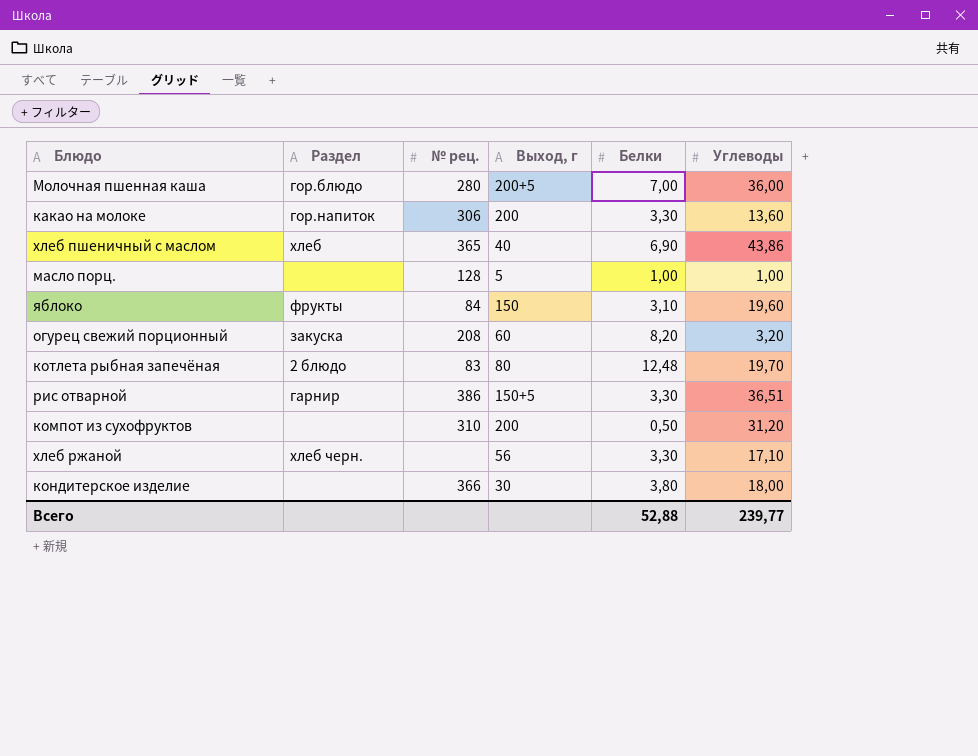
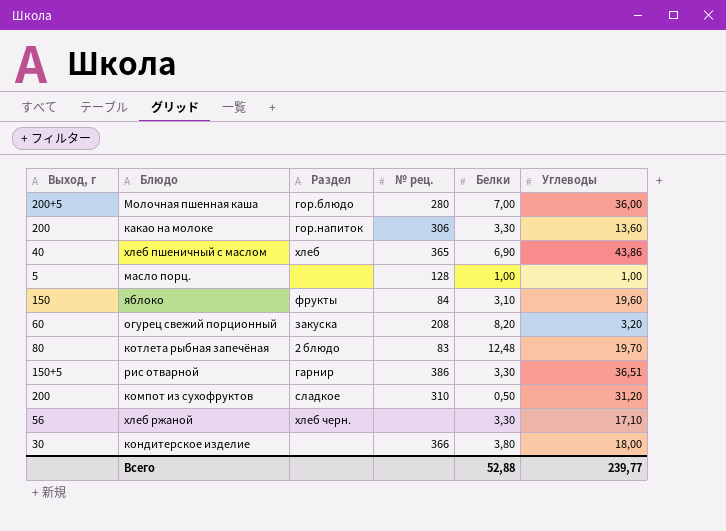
column Выход, г | position: 4 -> 1
компот из сухофруктов | Раздел: none -> сладкое

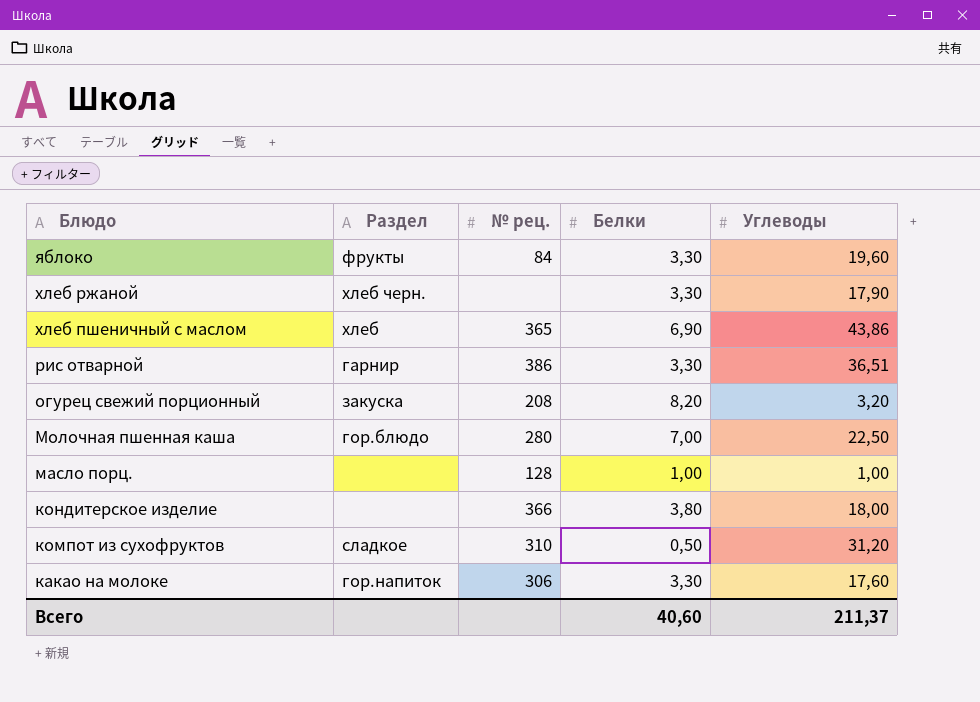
row order: none -> Блюдо descending
column Выход, г | position: 1 -> none
row котлета рыбная запечёная: 80 | 2 блюдо | 83 | 12,48 | 19,70 -> none
яблоко | Белки: 3,10 -> 3,30
хлеб ржаной | Углеводы: 17,10 -> 17,90
Молочная пшенная каша | Углеводы: 36,00 -> 22,50
какао на молоке | Углеводы: 13,60 -> 17,60
Всего | Белки: 52,88 -> 40,60
Всего | Углеводы: 239,77 -> 211,37

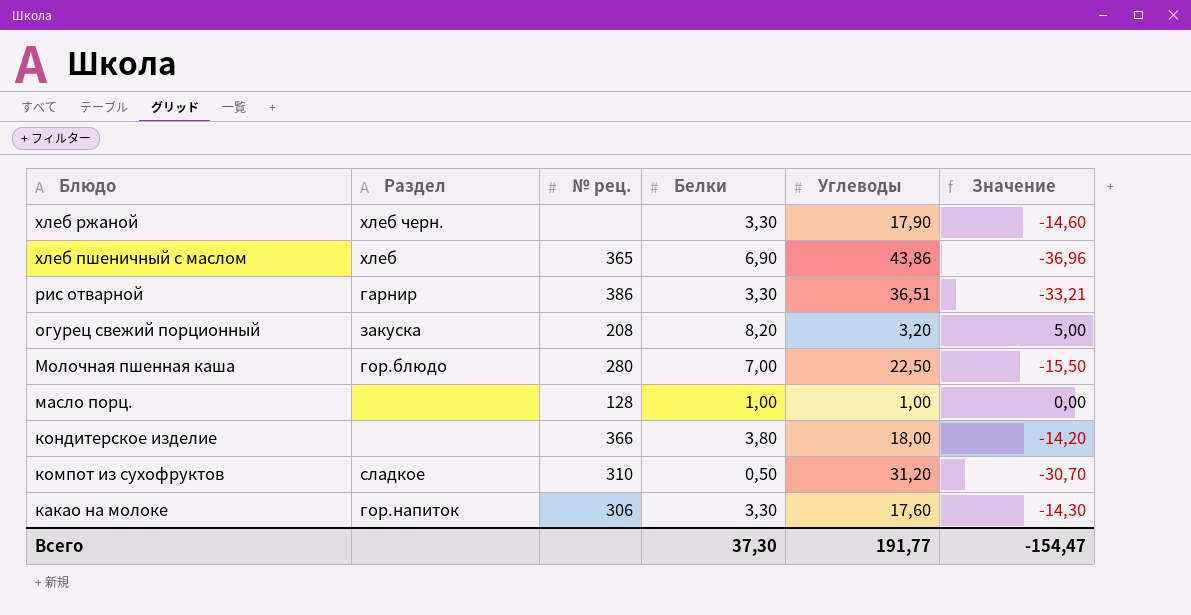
column Значение | formula: none -> [Белки] - [Углеводы]
row яблоко: фрукты | 84 | 3,30 | 19,60 -> none
Всего | Белки: 40,60 -> 37,30
Всего | Углеводы: 211,37 -> 191,77

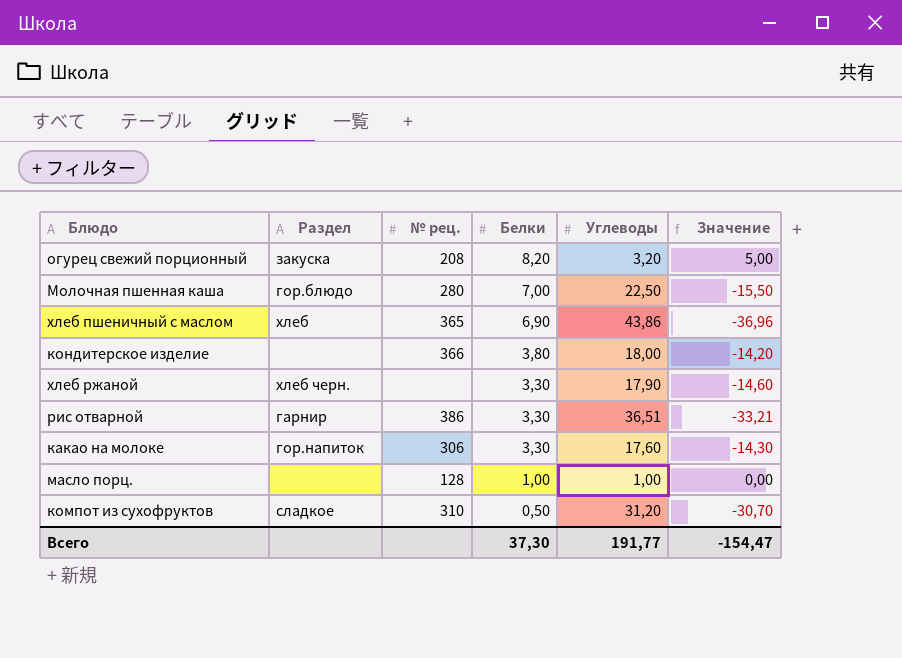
row order: Блюдо descending -> Белки descending

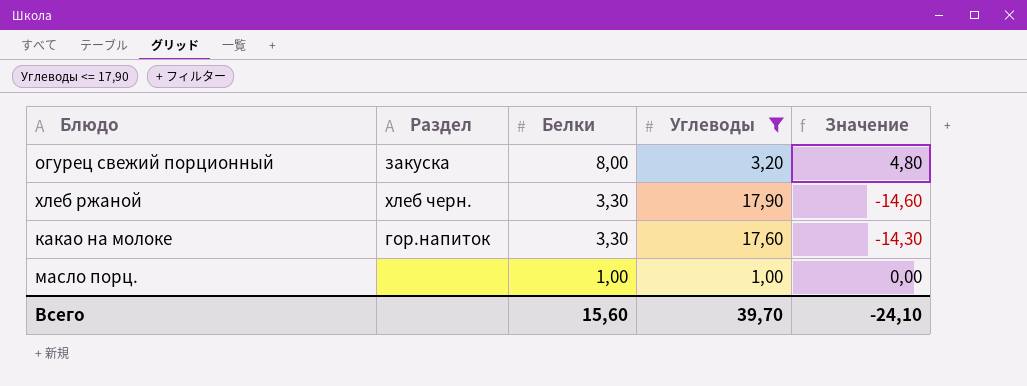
filter: none -> Углеводы <= 17,90
column № рец. | position: 3 -> none
огурец свежий порционный | Белки: 8,20 -> 8,00
огурец свежий порционный | Значение: 5,00 -> 4,80
Всего | Белки: 37,30 -> 15,60
Всего | Углеводы: 191,77 -> 39,70
Всего | Значение: -154,47 -> -24,10

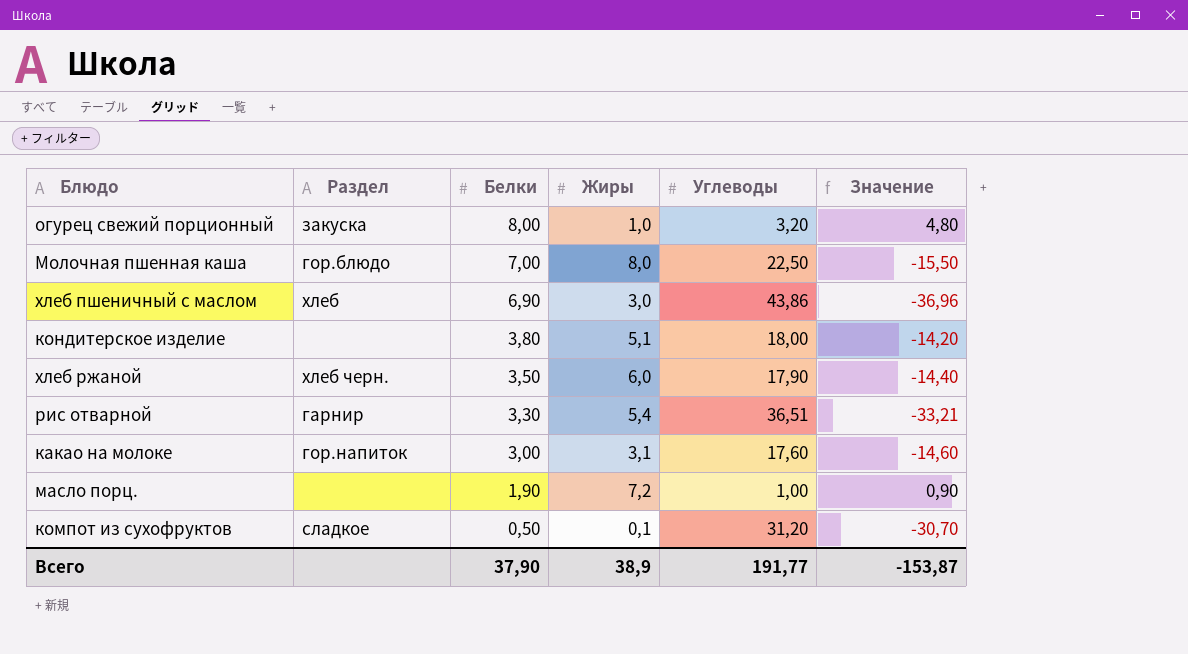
filter: Углеводы <= 17,90 -> none
column Жиры | position: none -> 4
хлеб ржаной | Белки: 3,30 -> 3,50
хлеб ржаной | Значение: -14,60 -> -14,40
какао на молоке | Белки: 3,30 -> 3,00
какао на молоке | Значение: -14,30 -> -14,60
масло порц. | Белки: 1,00 -> 1,90
масло порц. | Значение: 0,00 -> 0,90
Всего | Белки: 15,60 -> 37,90
Всего | Углеводы: 39,70 -> 191,77
Всего | Значение: -24,10 -> -153,87

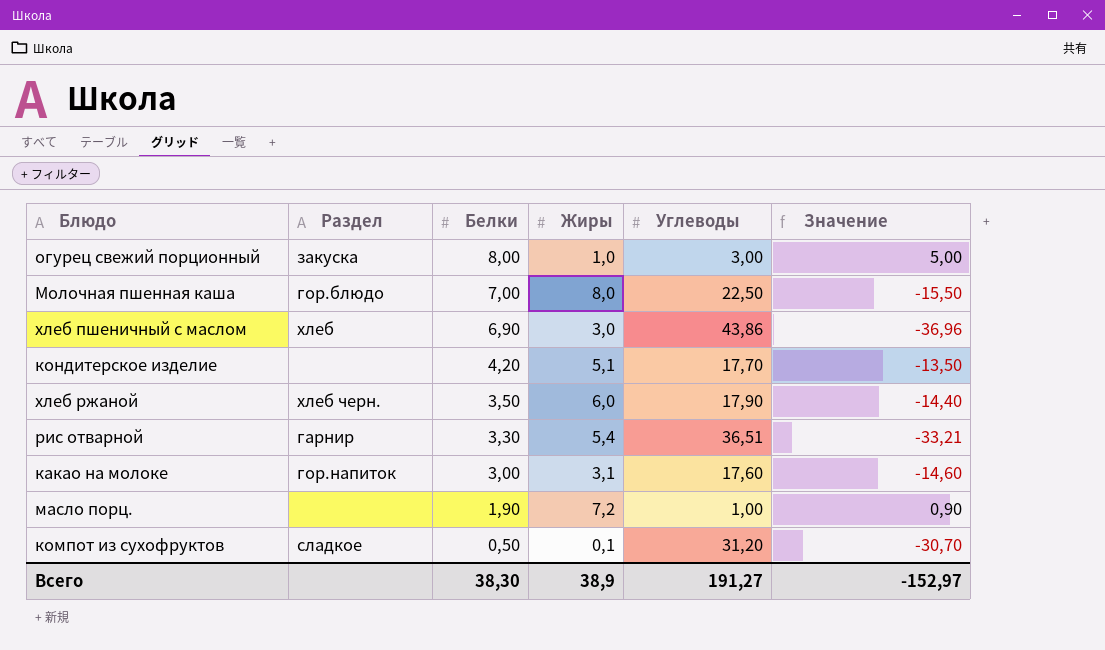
огурец свежий порционный | Углеводы: 3,20 -> 3,00
огурец свежий порционный | Значение: 4,80 -> 5,00
кондитерское изделие | Белки: 3,80 -> 4,20
кондитерское изделие | Углеводы: 18,00 -> 17,70
кондитерское изделие | Значение: -14,20 -> -13,50
Всего | Белки: 37,90 -> 38,30
Всего | Углеводы: 191,77 -> 191,27
Всего | Значение: -153,87 -> -152,97

